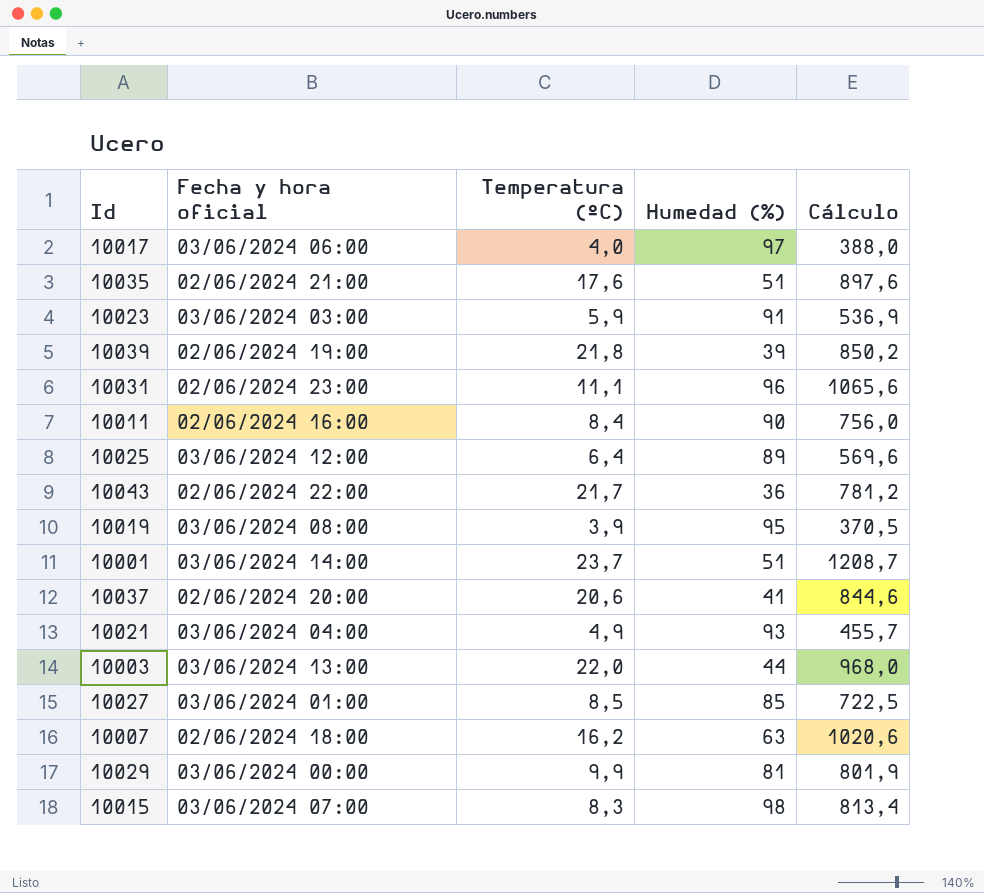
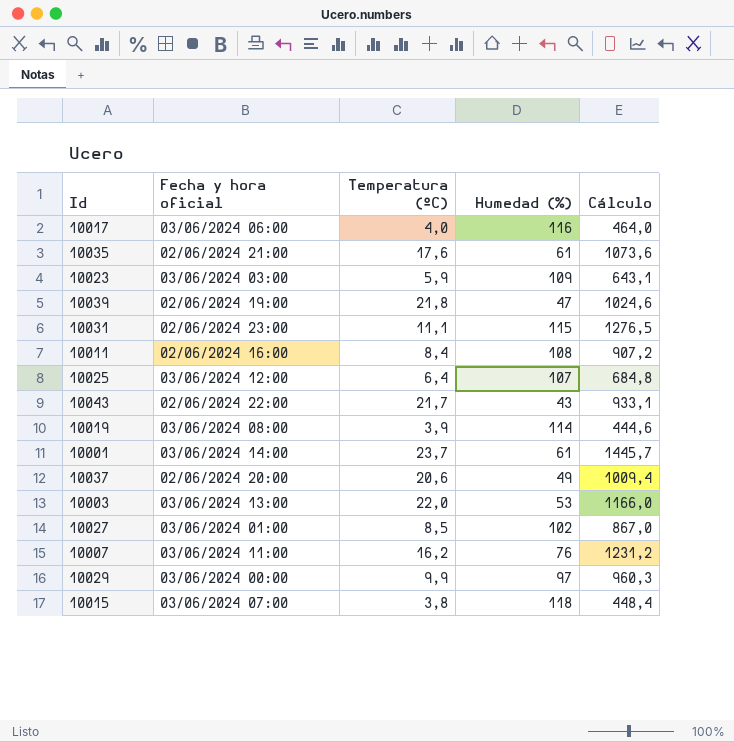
row 10021: 03/06/2024 04:00 | 4,9 | 93 | 455,7 -> none
10017 | Humedad (%): 97 -> 116
10017 | Cálculo: 388,0 -> 464,0
10035 | Humedad (%): 51 -> 61
10035 | Cálculo: 897,6 -> 1073,6
10023 | Humedad (%): 91 -> 109
10023 | Cálculo: 536,9 -> 643,1
10039 | Humedad (%): 39 -> 47
10039 | Cálculo: 850,2 -> 1024,6
10031 | Humedad (%): 96 -> 115
10031 | Cálculo: 1065,6 -> 1276,5
10011 | Humedad (%): 90 -> 108
10011 | Cálculo: 756,0 -> 907,2
10025 | Humedad (%): 89 -> 107
10025 | Cálculo: 569,6 -> 684,8
10043 | Humedad (%): 36 -> 43
10043 | Cálculo: 781,2 -> 933,1
10019 | Humedad (%): 95 -> 114
10019 | Cálculo: 370,5 -> 444,6
10001 | Humedad (%): 51 -> 61
10001 | Cálculo: 1208,7 -> 1445,7
10037 | Humedad (%): 41 -> 49
10037 | Cálculo: 844,6 -> 1009,4
10003 | Humedad (%): 44 -> 53
10003 | Cálculo: 968,0 -> 1166,0
10027 | Humedad (%): 85 -> 102
10027 | Cálculo: 722,5 -> 867,0
10007 | Fecha y hora oficial: 02/06/2024 18:00 -> 03/06/2024 11:00
10007 | Humedad (%): 63 -> 76
10007 | Cálculo: 1020,6 -> 1231,2
10029 | Humedad (%): 81 -> 97
10029 | Cálculo: 801,9 -> 960,3
10015 | Temperatura (ºC): 8,3 -> 3,8
10015 | Humedad (%): 98 -> 118
10015 | Cálculo: 813,4 -> 448,4

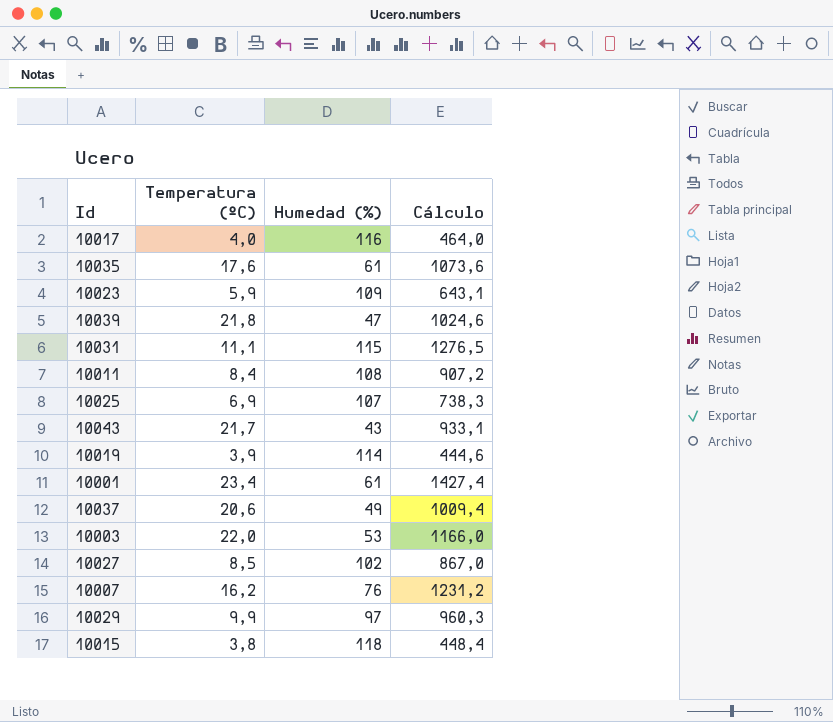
column Fecha y hora oficial | position: 2 -> none
10025 | Temperatura (ºC): 6,4 -> 6,9
10025 | Cálculo: 684,8 -> 738,3
10001 | Temperatura (ºC): 23,7 -> 23,4
10001 | Cálculo: 1445,7 -> 1427,4

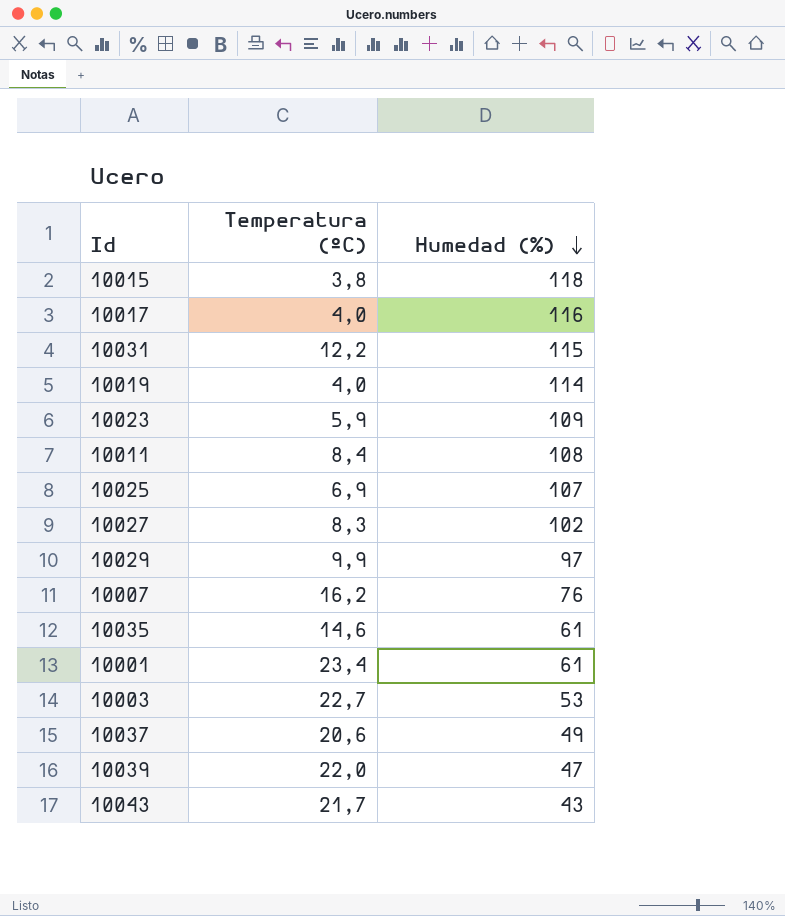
row order: none -> Humedad (%) descending
column Cálculo | formula: [Temperatura (ºC)] * [Humedad (%)] -> none
10031 | Temperatura (ºC): 11,1 -> 12,2
10019 | Temperatura (ºC): 3,9 -> 4,0
10027 | Temperatura (ºC): 8,5 -> 8,3
10035 | Temperatura (ºC): 17,6 -> 14,6
10003 | Temperatura (ºC): 22,0 -> 22,7
10039 | Temperatura (ºC): 21,8 -> 22,0

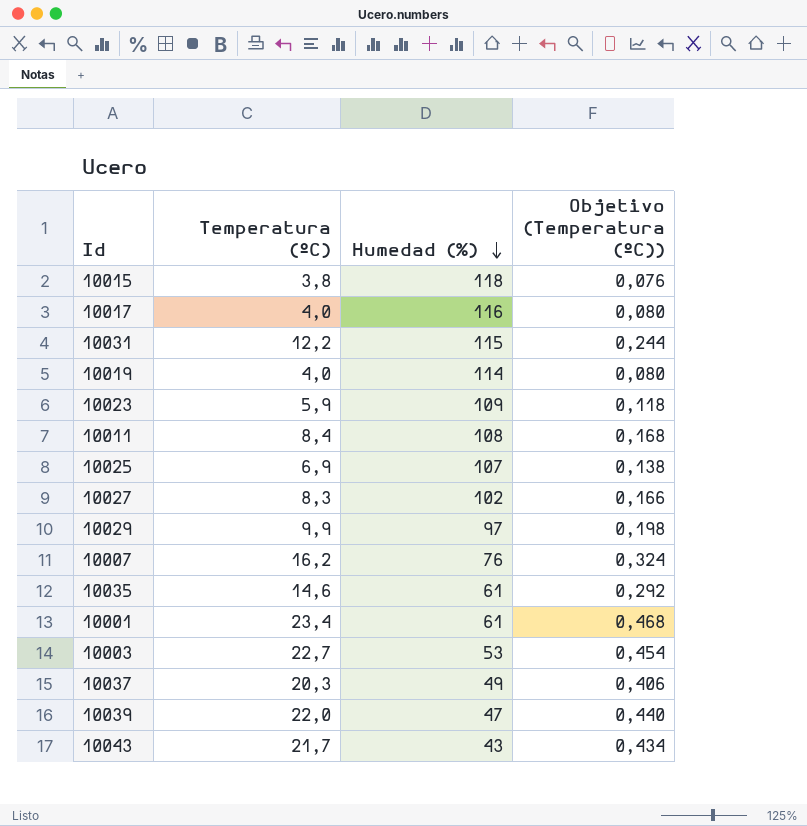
column Objetivo (Temperatura (ºC)) | formula: none -> [Temperatura (ºC)] * 0,02
10037 | Temperatura (ºC): 20,6 -> 20,3

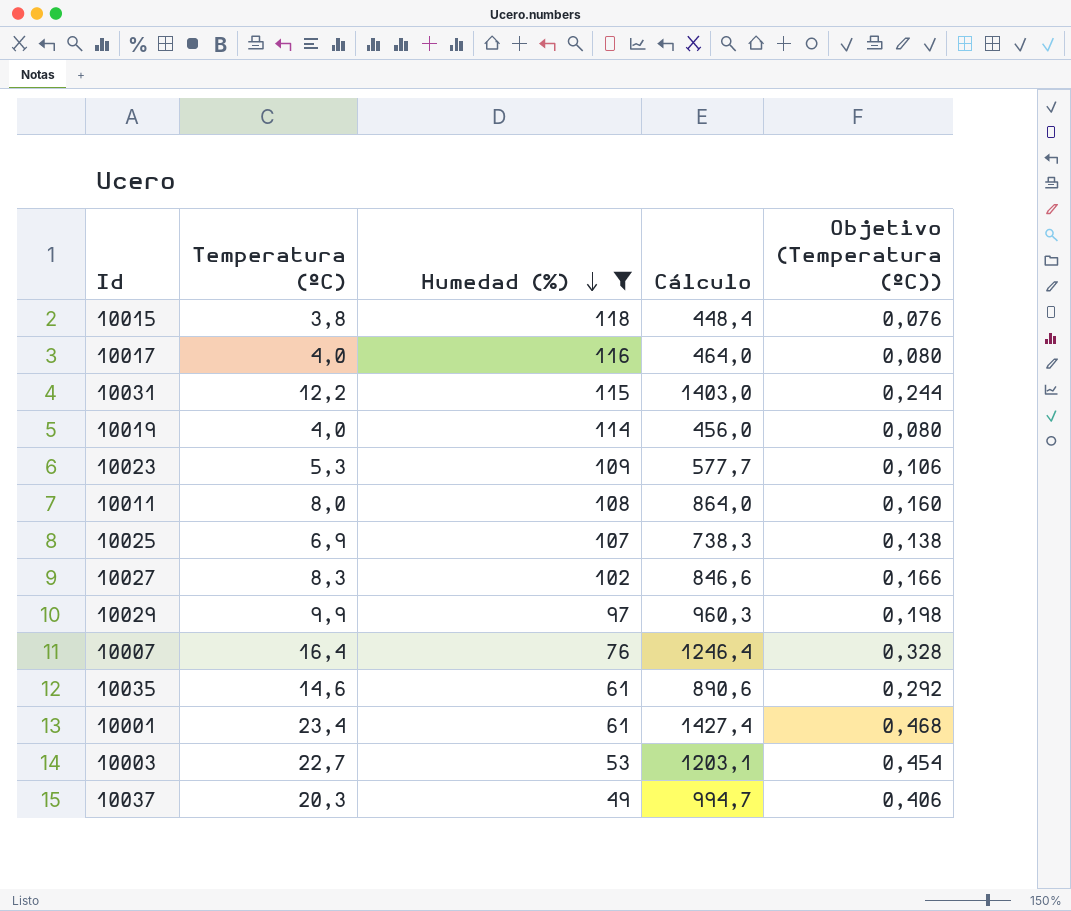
filter: none -> Humedad (%) >= 49
column Cálculo | formula: none -> [Temperatura (ºC)] * [Humedad (%)]
10023 | Temperatura (ºC): 5,9 -> 5,3
10023 | Objetivo (Temperatura (ºC)): 0,118 -> 0,106
10011 | Temperatura (ºC): 8,4 -> 8,0
10011 | Objetivo (Temperatura (ºC)): 0,168 -> 0,160
10007 | Temperatura (ºC): 16,2 -> 16,4
10007 | Objetivo (Temperatura (ºC)): 0,324 -> 0,328

